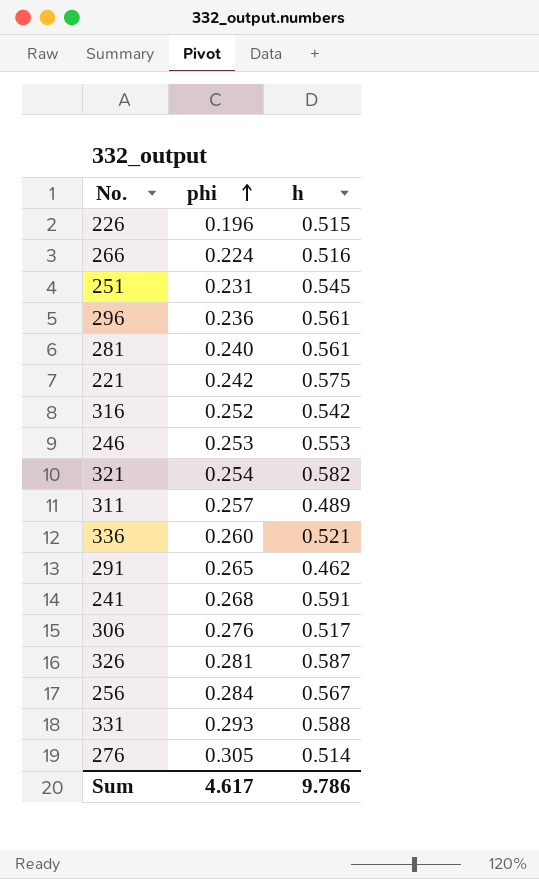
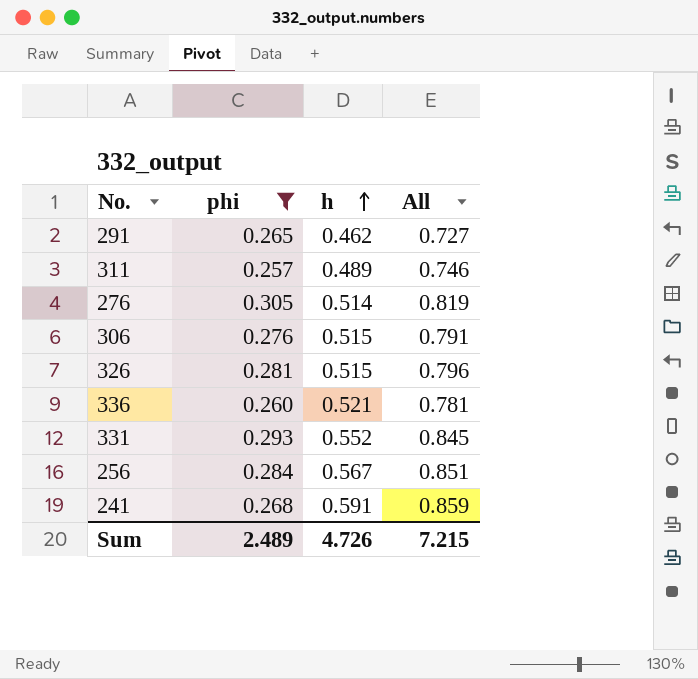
filter: none -> phi >= 0.257
row order: phi ascending -> h ascending
column All | formula: none -> [phi] + [h]
306 | h: 0.517 -> 0.515
326 | h: 0.587 -> 0.515
331 | h: 0.588 -> 0.552
Sum | phi: 4.617 -> 2.489
Sum | h: 9.786 -> 4.726

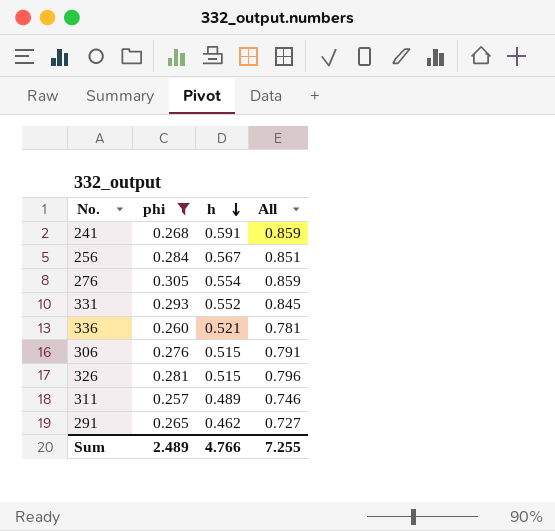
row order: h ascending -> h descending
276 | h: 0.514 -> 0.554
276 | All: 0.819 -> 0.859
Sum | h: 4.726 -> 4.766
Sum | All: 7.215 -> 7.255

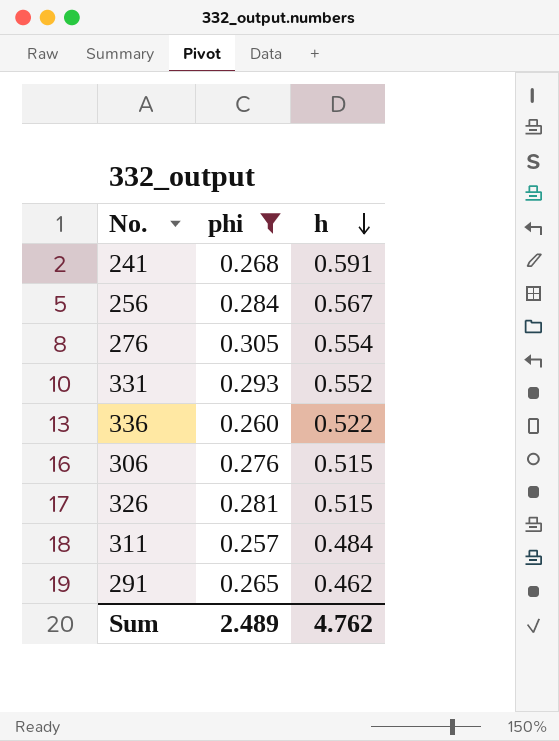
column All | formula: [phi] + [h] -> none
336 | h: 0.521 -> 0.522
311 | h: 0.489 -> 0.484
Sum | h: 4.766 -> 4.762

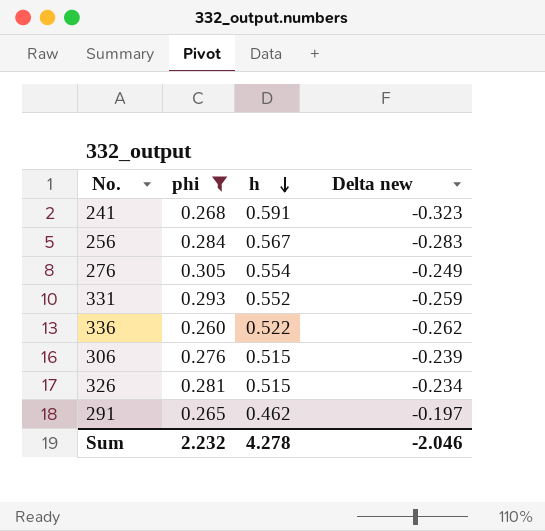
column Delta new | formula: none -> [phi] - [h]
row 311: 0.257 | 0.484 -> none
Sum | phi: 2.489 -> 2.232
Sum | h: 4.762 -> 4.278

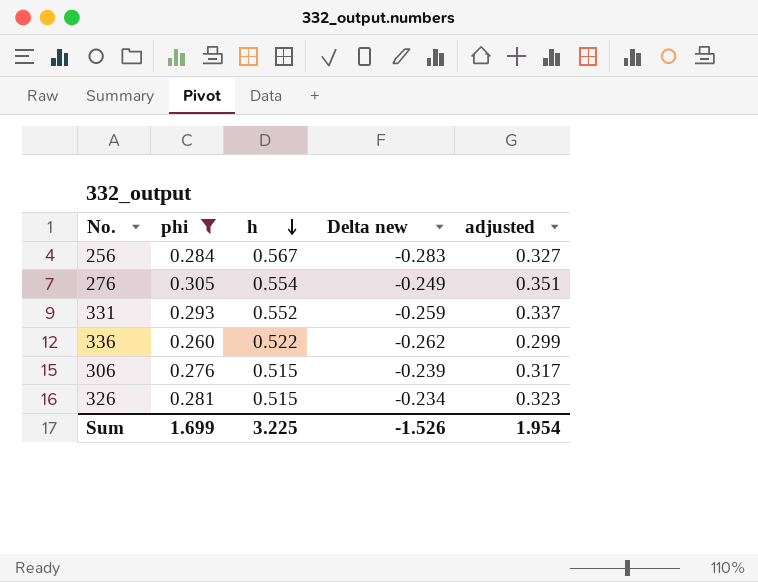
column adjusted | formula: none -> [phi] * 1.15
row 241: 0.268 | 0.591 | -0.323 -> none
row 291: 0.265 | 0.462 | -0.197 -> none
Sum | phi: 2.232 -> 1.699
Sum | h: 4.278 -> 3.225
Sum | Delta new: -2.046 -> -1.526

